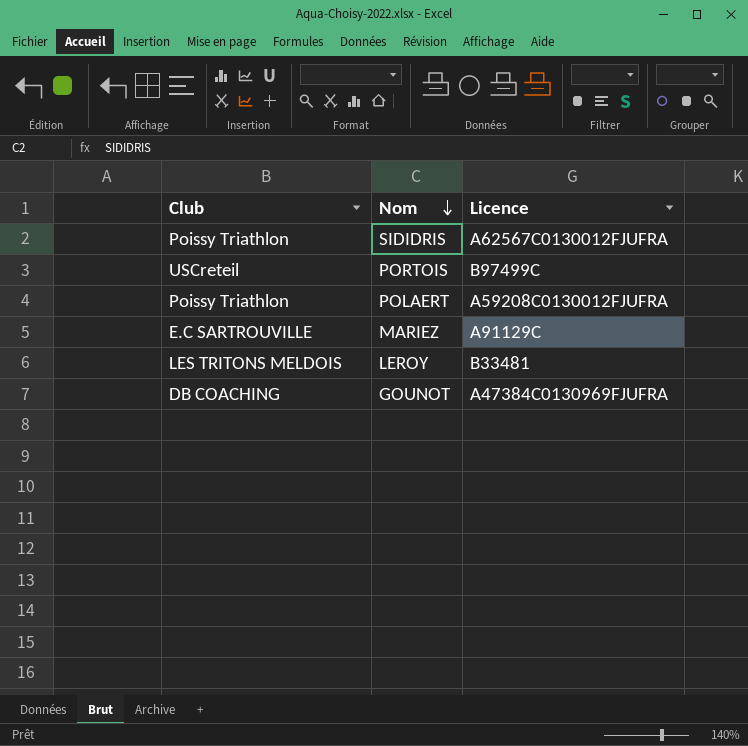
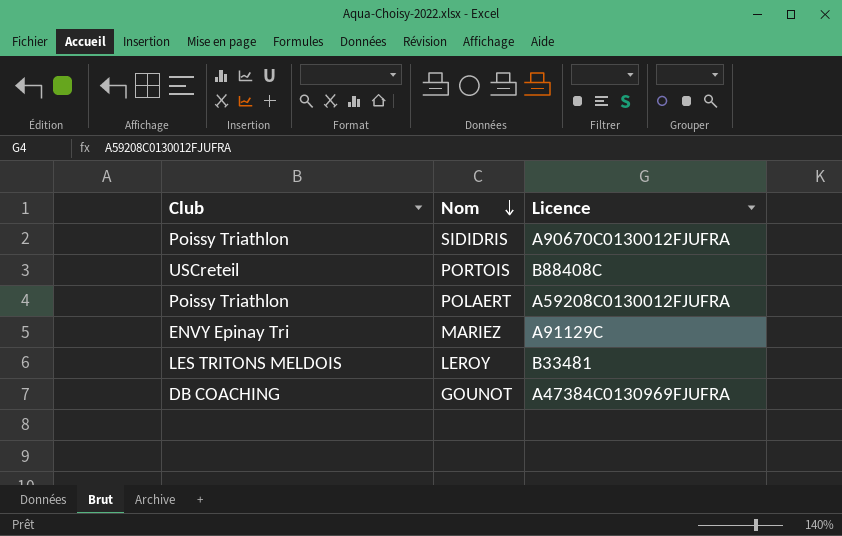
SIDIDRIS | Licence: A62567C0130012FJUFRA -> A90670C0130012FJUFRA
PORTOIS | Licence: B97499C -> B88408C
MARIEZ | Club: E.C SARTROUVILLE -> ENVY Epinay Tri

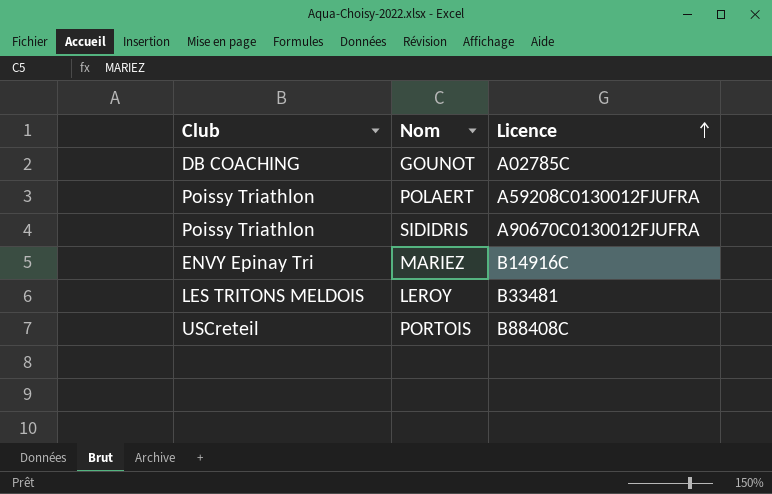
row order: Nom descending -> Licence ascending
GOUNOT | Licence: A47384C0130969FJUFRA -> A02785C
MARIEZ | Licence: A91129C -> B14916C

